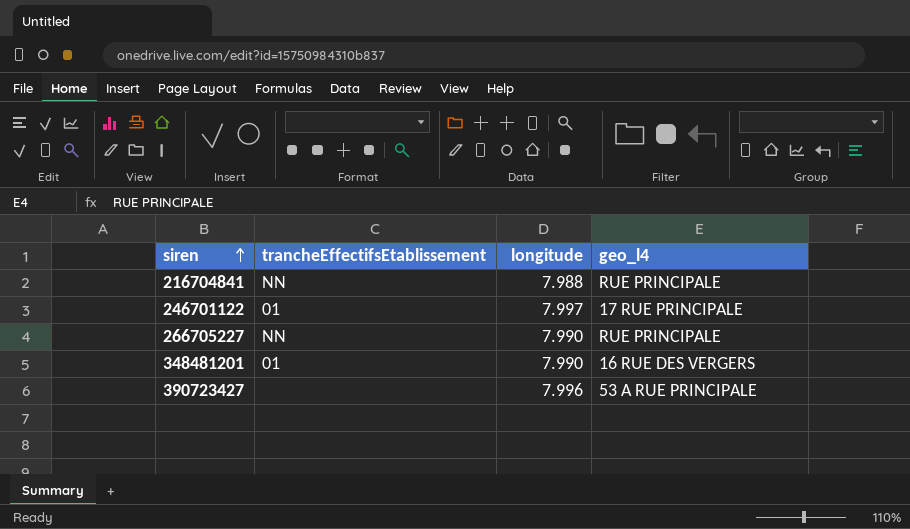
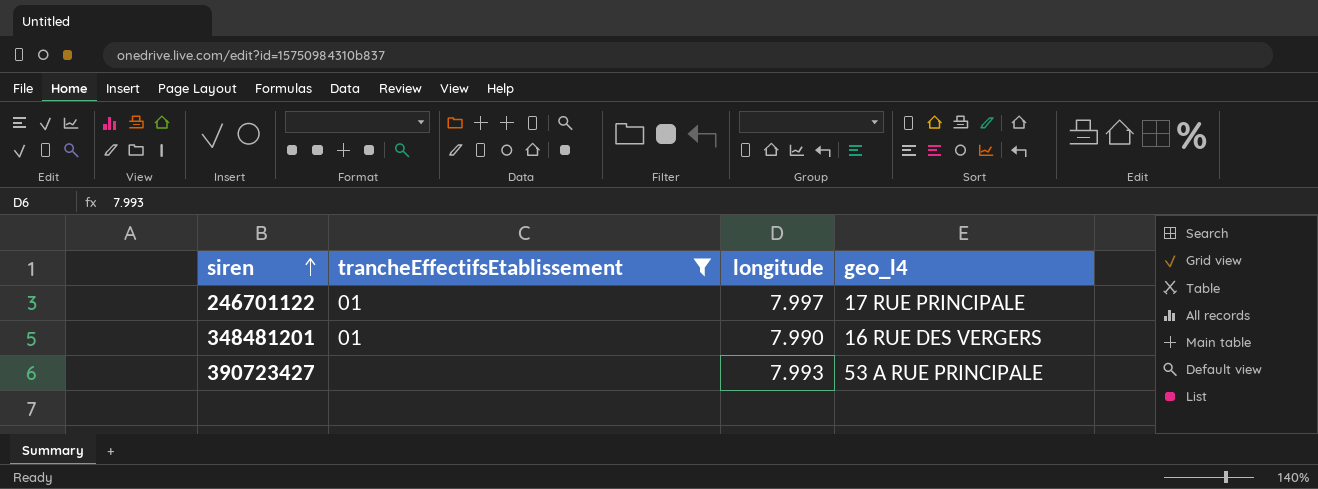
filter: none -> trancheEffectifsEtablissement != NN
390723427 | longitude: 7.996 -> 7.993

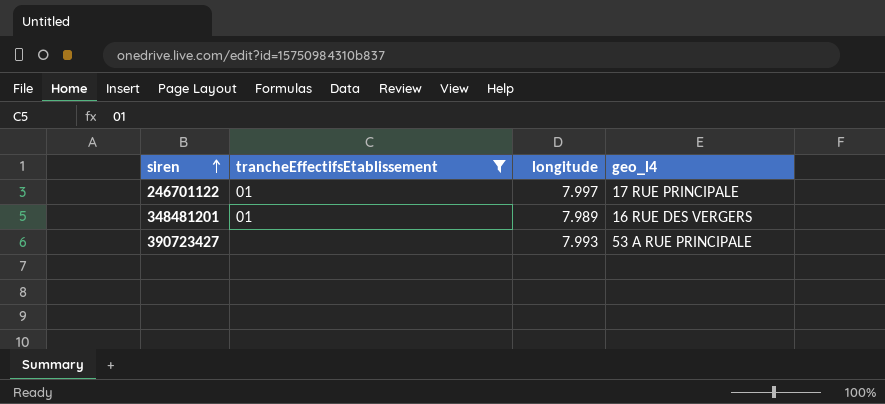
348481201 | longitude: 7.990 -> 7.989

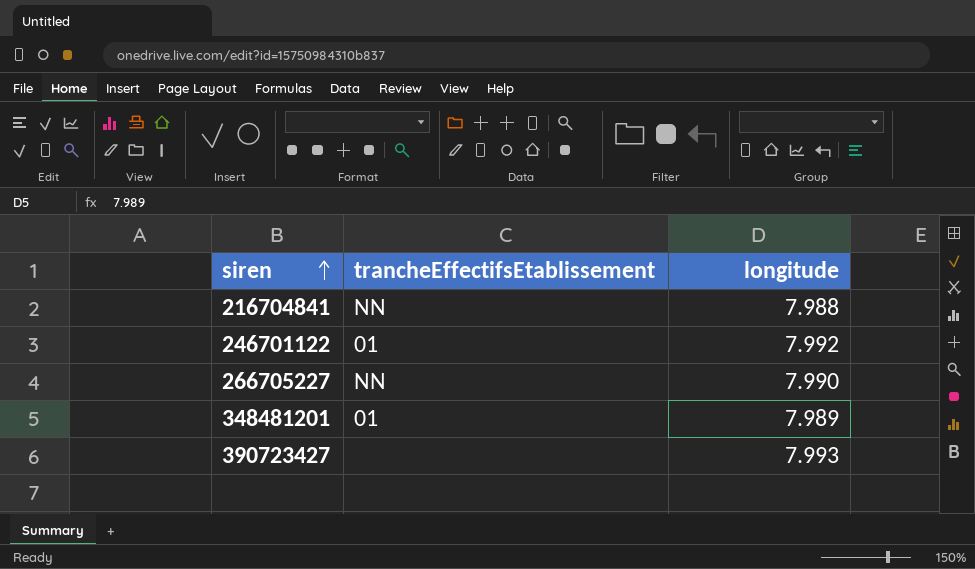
filter: trancheEffectifsEtablissement != NN -> none
column geo_l4 | position: 4 -> none
246701122 | longitude: 7.997 -> 7.992

